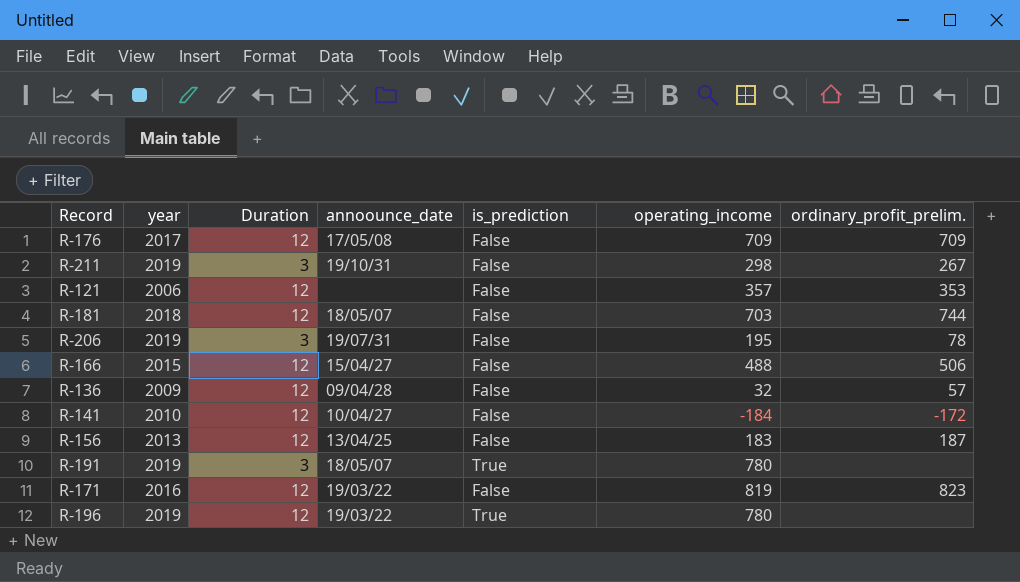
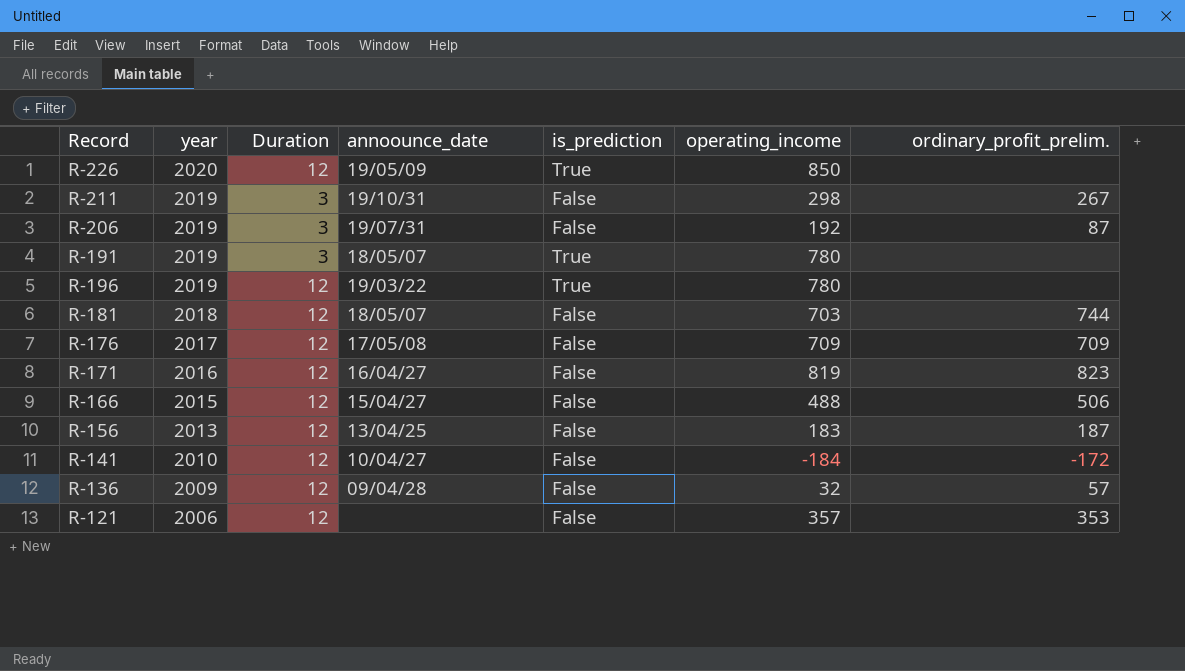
row order: none -> year descending
row R-226: none -> 2020 | 12 | 19/05/09 | True | 850 | none
R-206 | operating_income: 195 -> 192
R-206 | ordinary_profit_prelim.: 78 -> 87
R-171 | annoounce_date: 19/03/22 -> 16/04/27

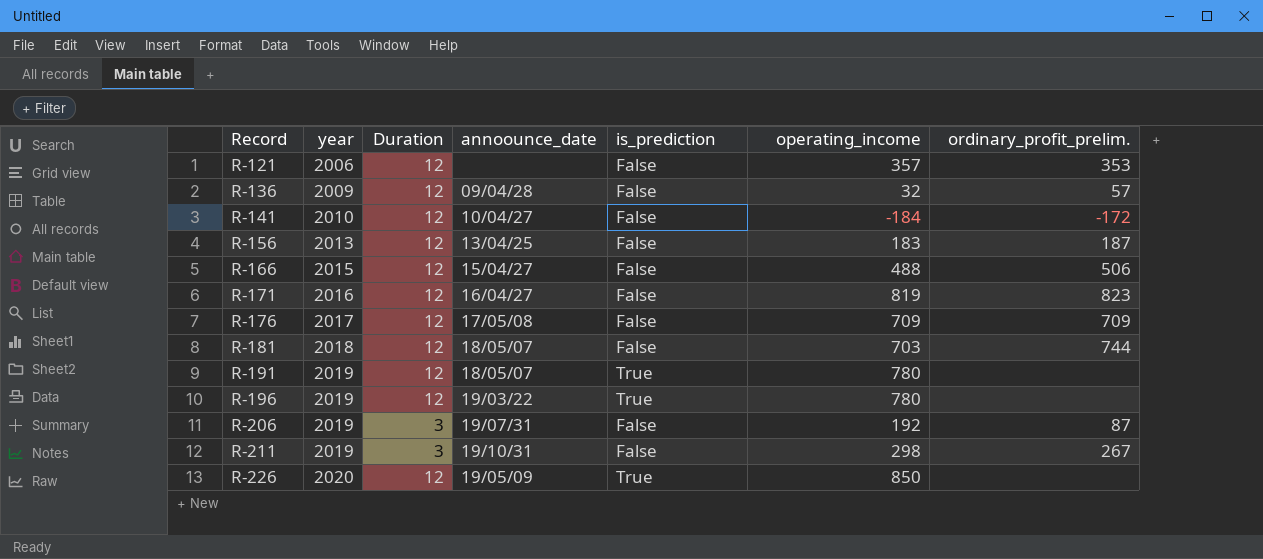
row order: year descending -> Record ascending
R-191 | Duration: 3 -> 12

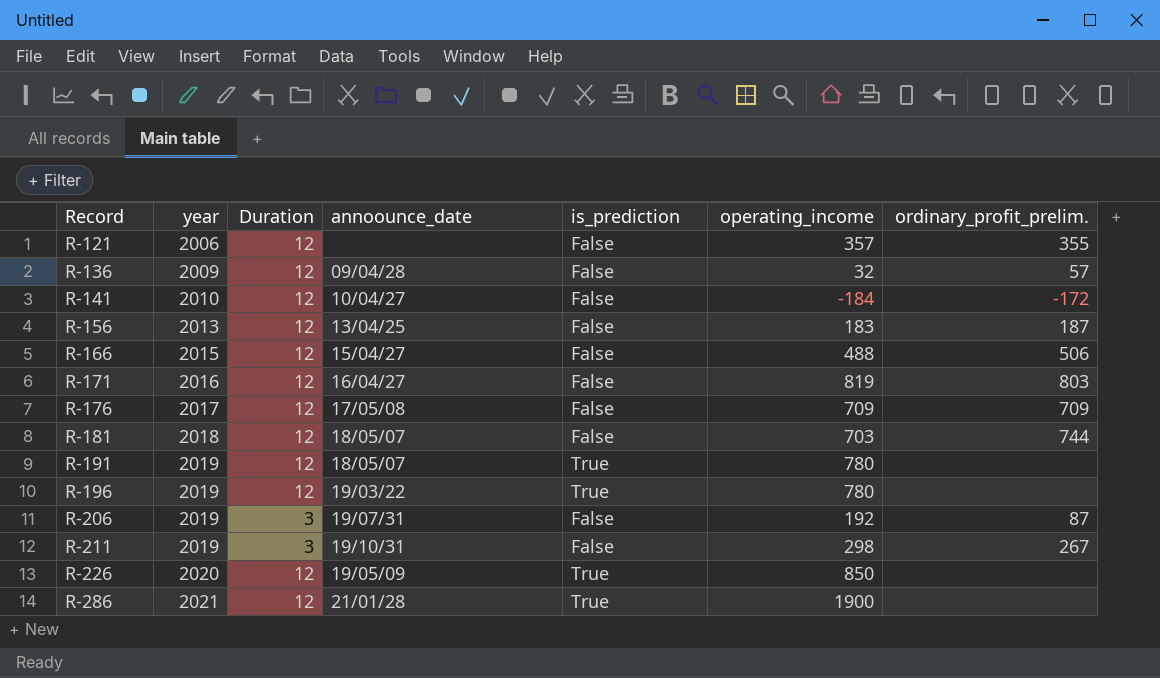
R-121 | ordinary_profit_prelim.: 353 -> 355
R-171 | ordinary_profit_prelim.: 823 -> 803
row R-286: none -> 2021 | 12 | 21/01/28 | True | 1900 | none

